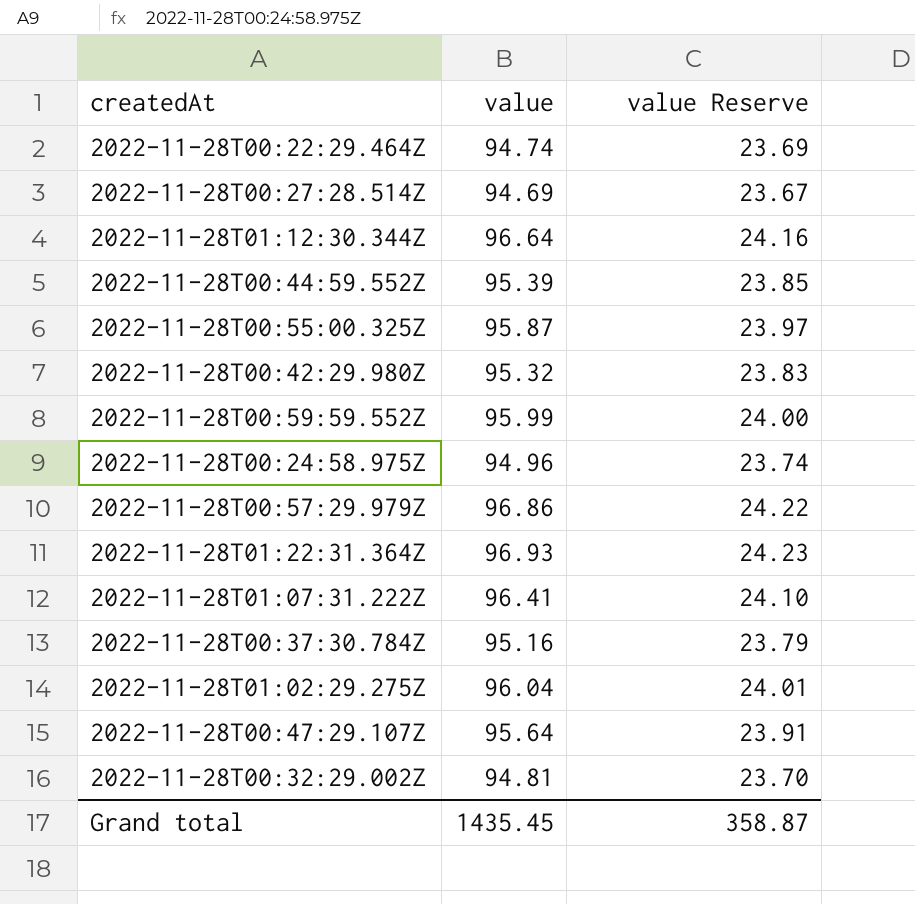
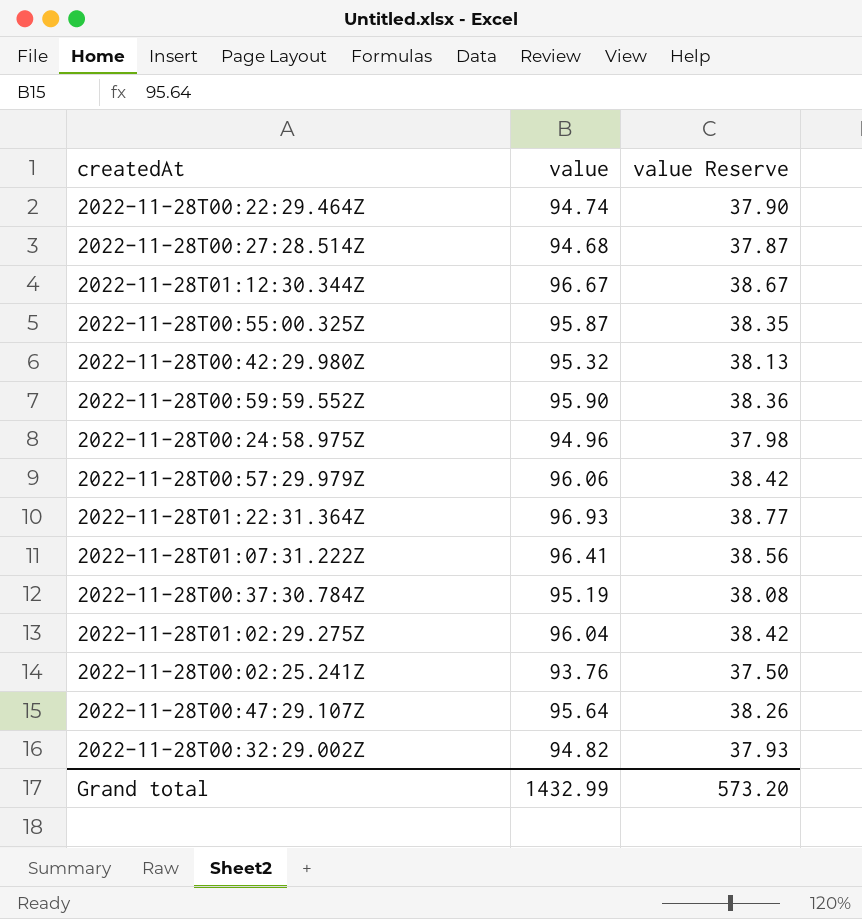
column value Reserve | formula: [value] * 0.25 -> [value] * 0.4
row 2022-11-28T00:44:59.552Z: 95.39 | 23.85 -> none
2022-11-28T00:27:28.514Z | value: 94.69 -> 94.68
2022-11-28T01:12:30.344Z | value: 96.64 -> 96.67
2022-11-28T00:59:59.552Z | value: 95.99 -> 95.90
2022-11-28T00:57:29.979Z | value: 96.86 -> 96.06
2022-11-28T00:37:30.784Z | value: 95.16 -> 95.19
row 2022-11-28T00:02:25.241Z: none -> 93.76 | 37.50
2022-11-28T00:32:29.002Z | value: 94.81 -> 94.82
Grand total | value: 1435.45 -> 1432.99
Grand total | value Reserve: 358.87 -> 573.20

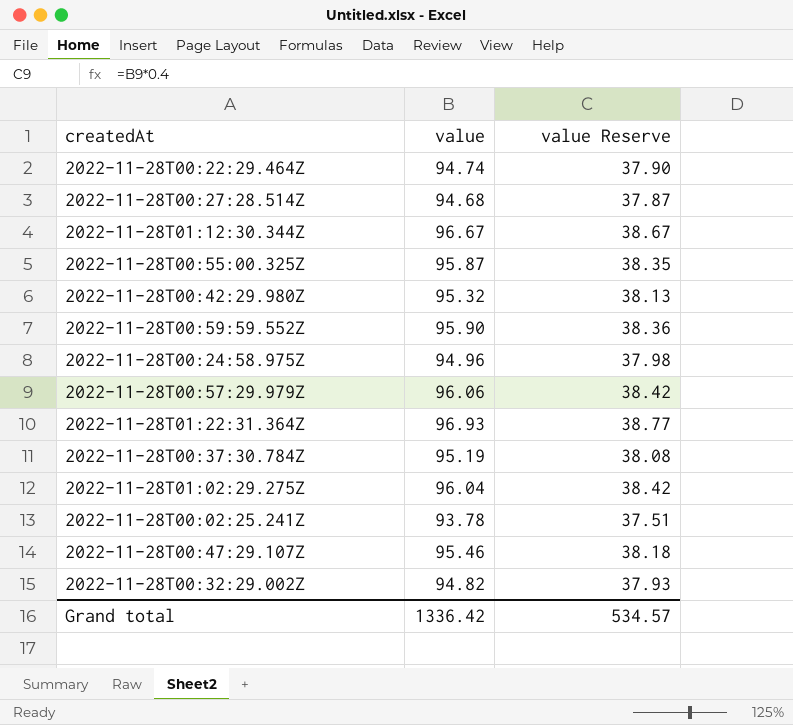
row 2022-11-28T01:07:31.222Z: 96.41 | 38.56 -> none
2022-11-28T00:02:25.241Z | value: 93.76 -> 93.78
2022-11-28T00:02:25.241Z | value Reserve: 37.50 -> 37.51
2022-11-28T00:47:29.107Z | value: 95.64 -> 95.46
2022-11-28T00:47:29.107Z | value Reserve: 38.26 -> 38.18
Grand total | value: 1432.99 -> 1336.42
Grand total | value Reserve: 573.20 -> 534.57

